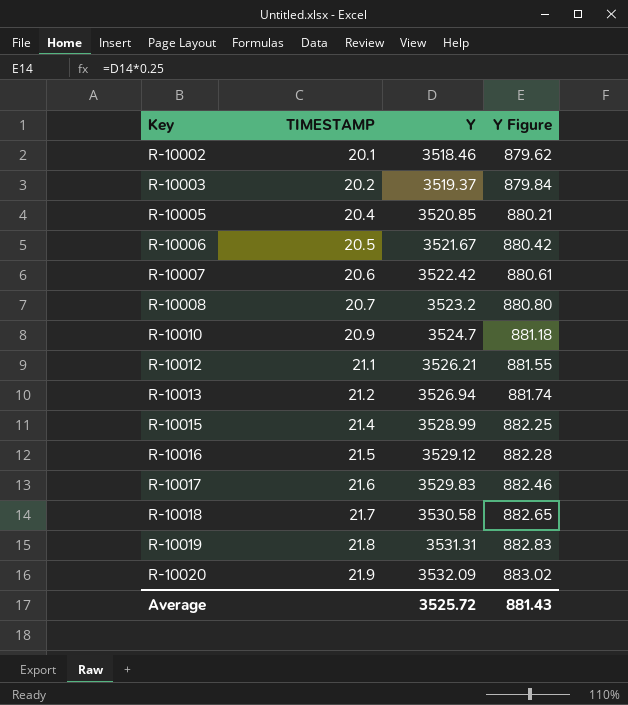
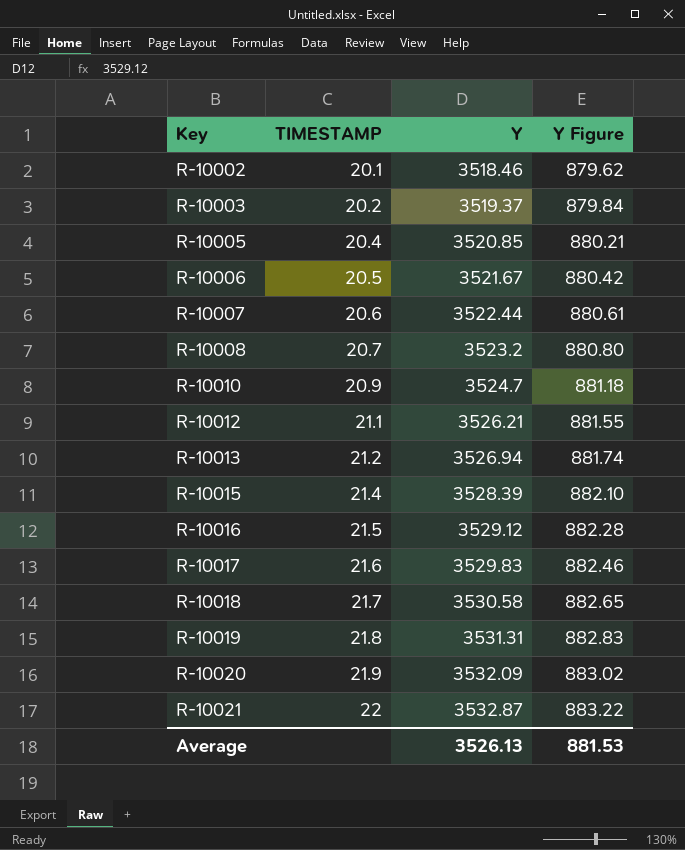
R-10007 | Y: 3522.42 -> 3522.44
R-10015 | Y: 3528.99 -> 3528.39
R-10015 | Y Figure: 882.25 -> 882.10
row R-10021: none -> 22 | 3532.87 | 883.22
Average | Y: 3525.72 -> 3526.13
Average | Y Figure: 881.43 -> 881.53

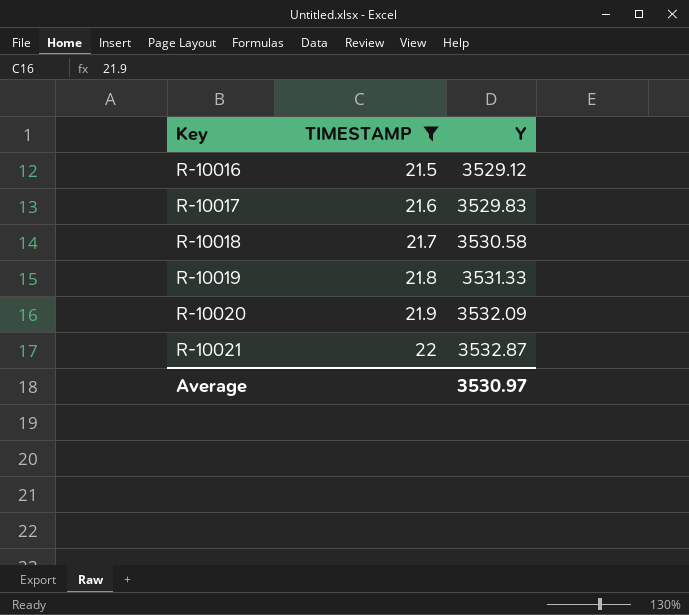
filter: none -> TIMESTAMP >= 21.5
column Y Figure | formula: [Y] * 0.25 -> none
R-10019 | Y: 3531.31 -> 3531.33
Average | Y: 3526.13 -> 3530.97

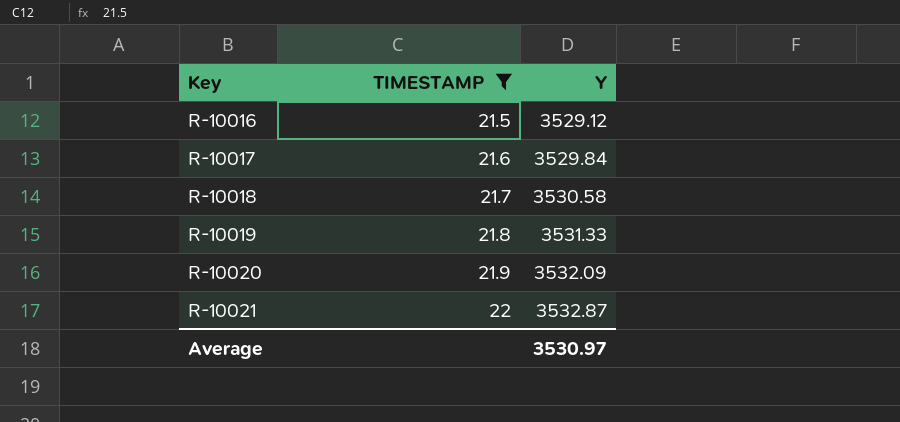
R-10017 | Y: 3529.83 -> 3529.84

